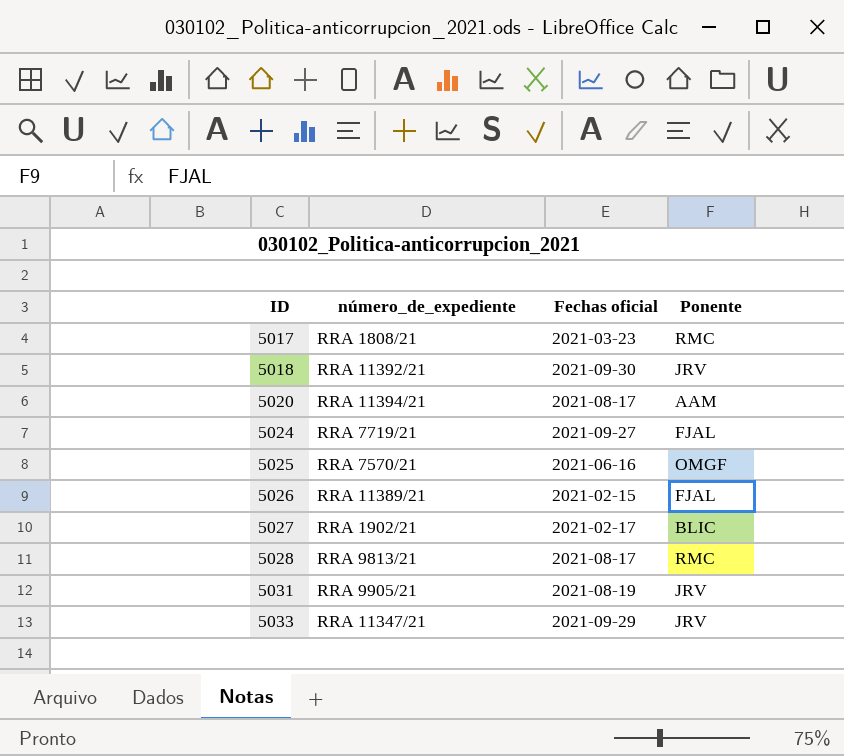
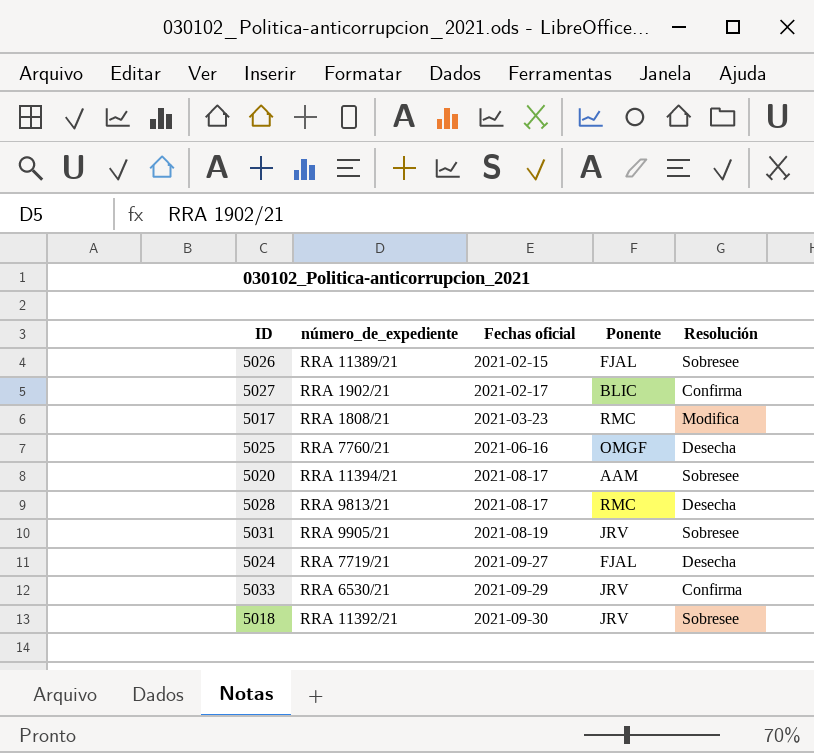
row order: ID ascending -> Fechas oficial ascending
column Resolución | position: none -> 5
5025 | número_de_expediente: RRA 7570/21 -> RRA 7760/21
5033 | número_de_expediente: RRA 11347/21 -> RRA 6530/21

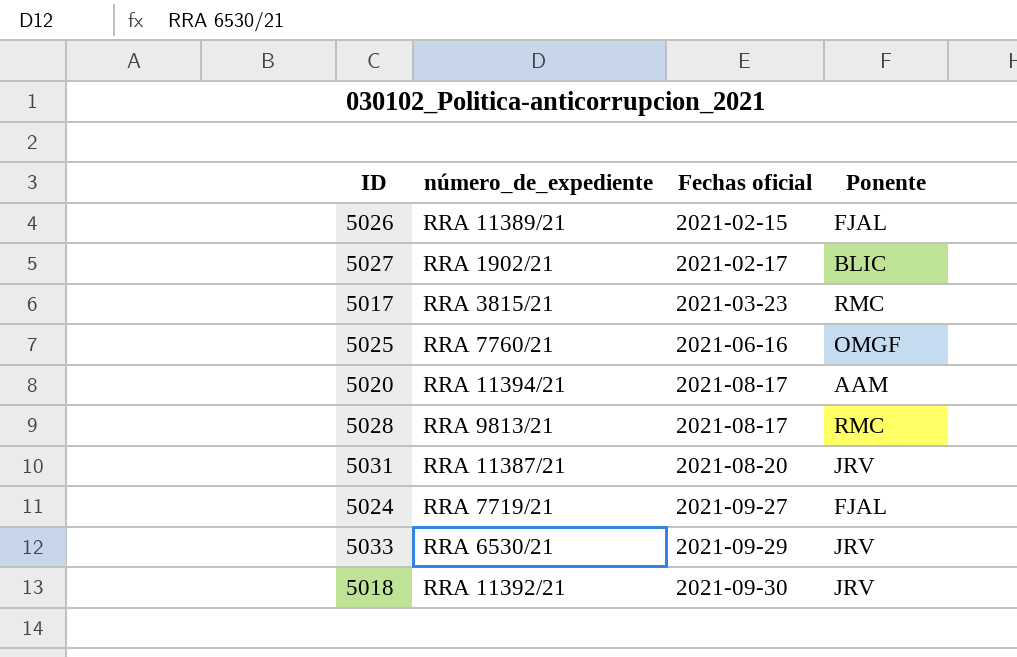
column Resolución | position: 5 -> none
5017 | número_de_expediente: RRA 1808/21 -> RRA 3815/21
5031 | número_de_expediente: RRA 9905/21 -> RRA 11387/21
5031 | Fechas oficial: 2021-08-19 -> 2021-08-20

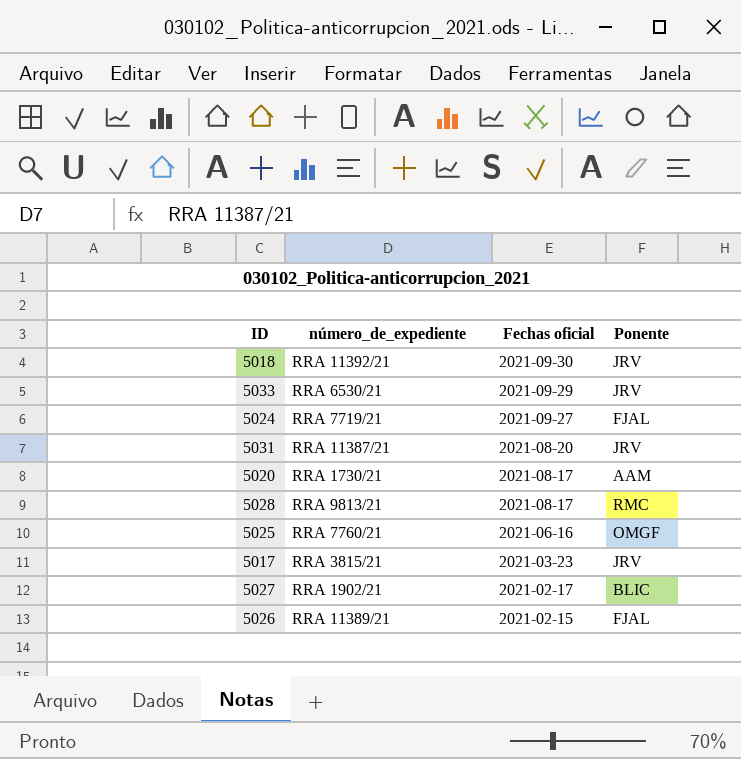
row order: Fechas oficial ascending -> Fechas oficial descending
5020 | número_de_expediente: RRA 11394/21 -> RRA 1730/21
5017 | Ponente: RMC -> JRV

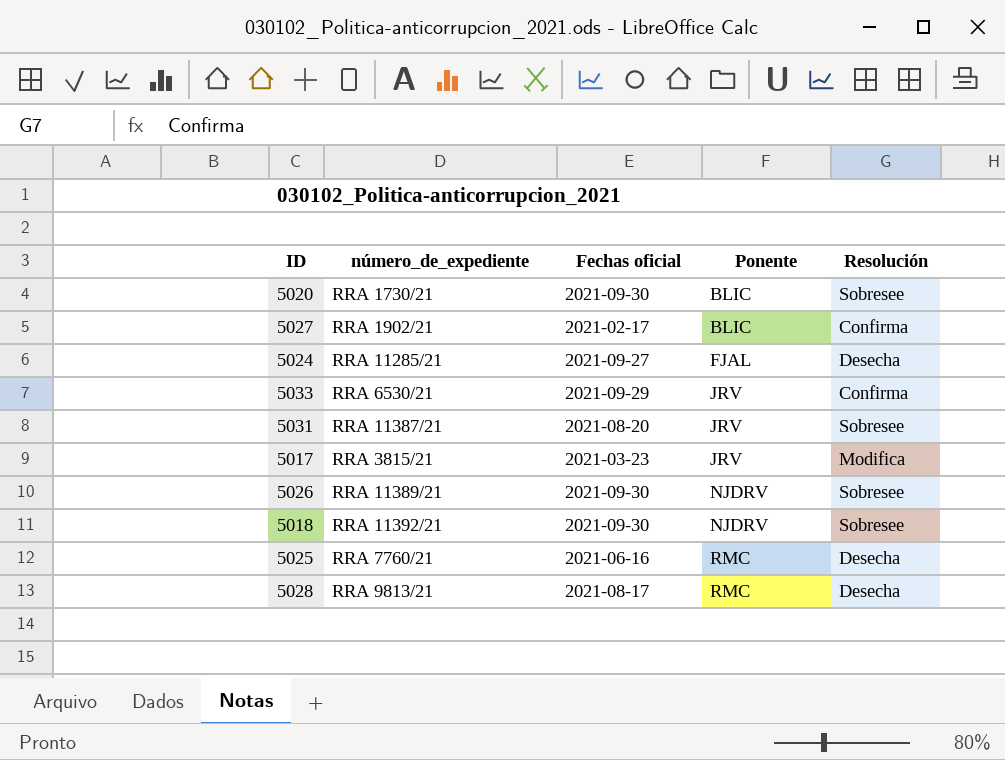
row order: Fechas oficial descending -> Ponente ascending
column Resolución | position: none -> 5
5020 | Fechas oficial: 2021-08-17 -> 2021-09-30
5020 | Ponente: AAM -> BLIC
5024 | número_de_expediente: RRA 7719/21 -> RRA 11285/21
5026 | Fechas oficial: 2021-02-15 -> 2021-09-30
5026 | Ponente: FJAL -> NJDRV
5018 | Ponente: JRV -> NJDRV
5025 | Ponente: OMGF -> RMC

